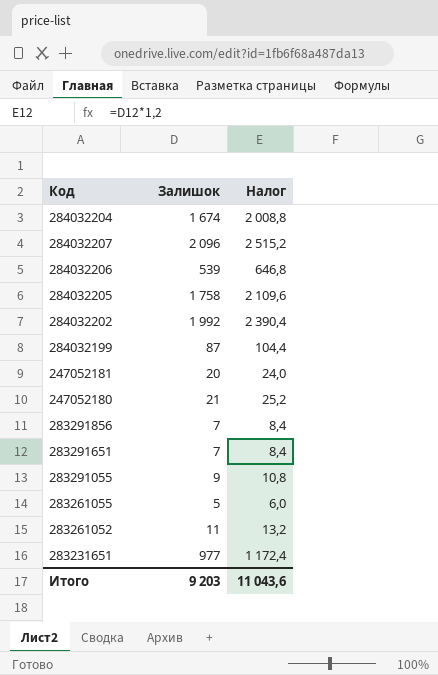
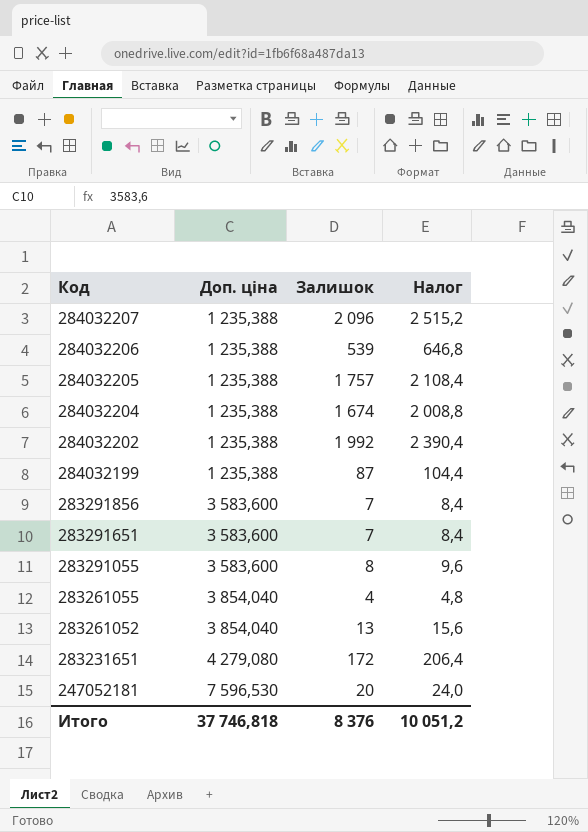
row order: none -> Код descending
column Доп. ціна | position: none -> 2
row 247052180: 21 | 25,2 -> none
284032205 | Залишок: 1 758 -> 1 757
284032205 | Налог: 2 109,6 -> 2 108,4
283291055 | Залишок: 9 -> 8
283291055 | Налог: 10,8 -> 9,6
283261055 | Залишок: 5 -> 4
283261055 | Налог: 6,0 -> 4,8
283261052 | Залишок: 11 -> 13
283261052 | Налог: 13,2 -> 15,6
283231651 | Залишок: 977 -> 172
283231651 | Налог: 1 172,4 -> 206,4
Итого | Залишок: 9 203 -> 8 376
Итого | Налог: 11 043,6 -> 10 051,2

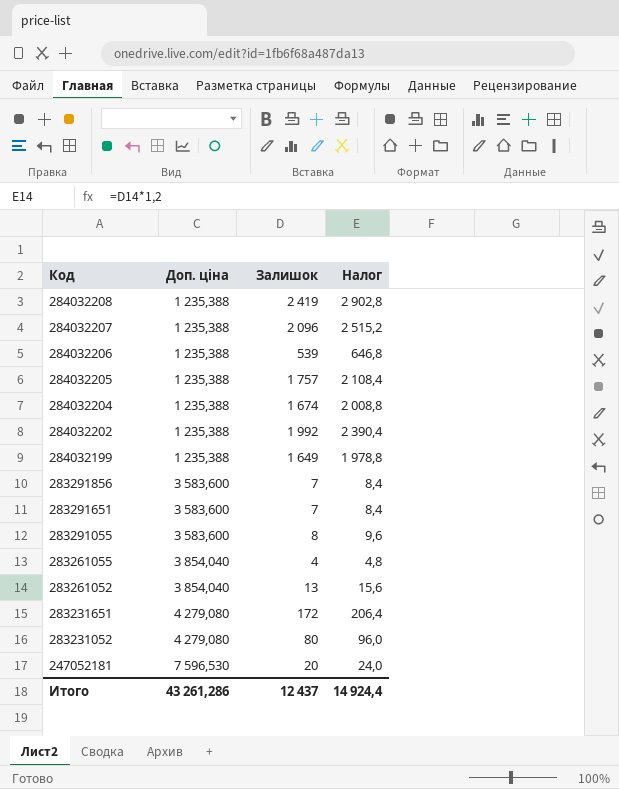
row 284032208: none -> 1 235,388 | 2 419 | 2 902,8
284032199 | Залишок: 87 -> 1 649
284032199 | Налог: 104,4 -> 1 978,8
row 283231052: none -> 4 279,080 | 80 | 96,0
Итого | Доп. ціна: 37 746,818 -> 43 261,286
Итого | Залишок: 8 376 -> 12 437
Итого | Налог: 10 051,2 -> 14 924,4

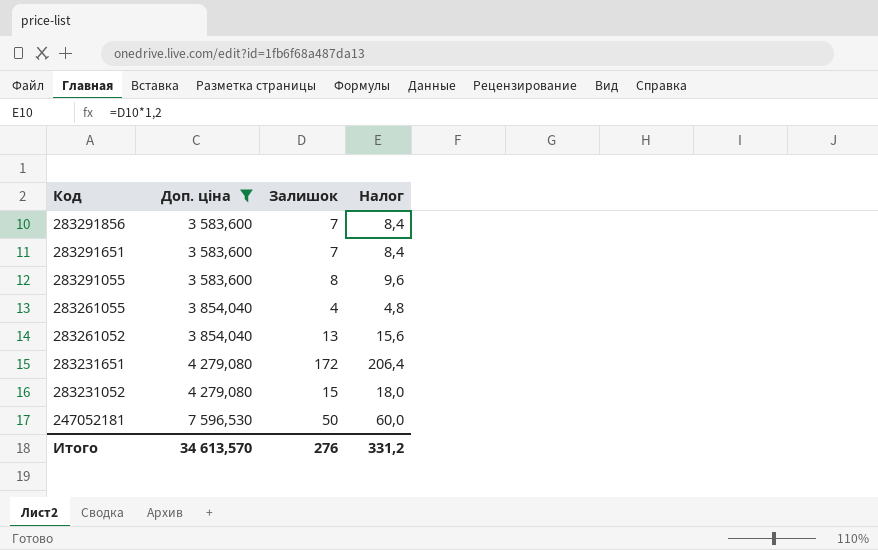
filter: none -> Доп. ціна != 1 235,388
283231052 | Залишок: 80 -> 15
283231052 | Налог: 96,0 -> 18,0
247052181 | Залишок: 20 -> 50
247052181 | Налог: 24,0 -> 60,0
Итого | Доп. ціна: 43 261,286 -> 34 613,570
Итого | Залишок: 12 437 -> 276
Итого | Налог: 14 924,4 -> 331,2

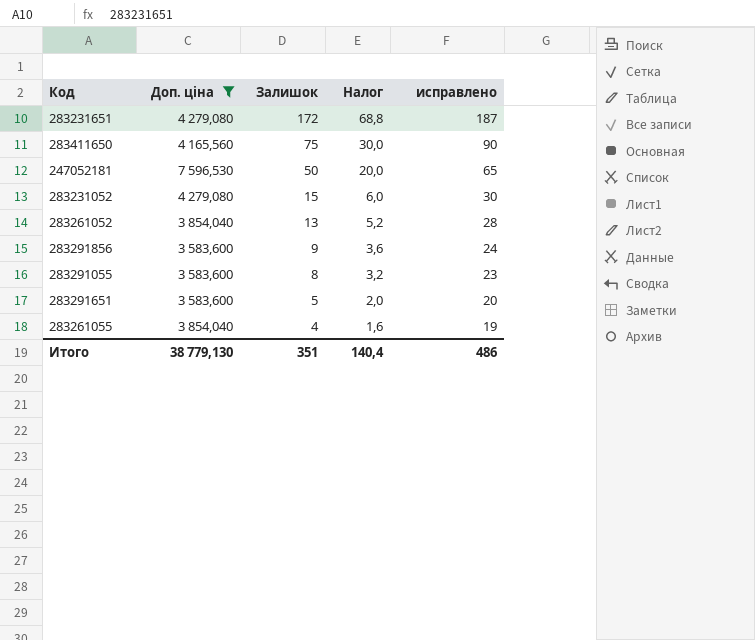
row order: Код descending -> Залишок descending
column Налог | formula: [Залишок] * 1,2 -> [Залишок] * 0,4
column исправлено | formula: none -> [Залишок] + 15
row 283411650: none -> 4 165,560 | 75 | 30,0 | 90
283291856 | Залишок: 7 -> 9
283291651 | Залишок: 7 -> 5
Итого | Доп. ціна: 34 613,570 -> 38 779,130
Итого | Залишок: 276 -> 351
Итого | Налог: 331,2 -> 140,4

